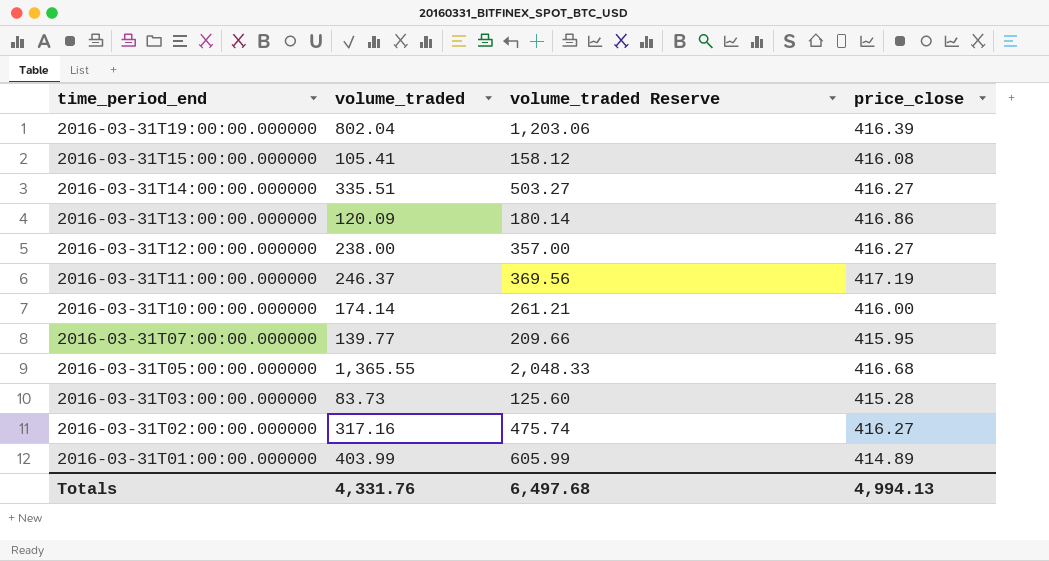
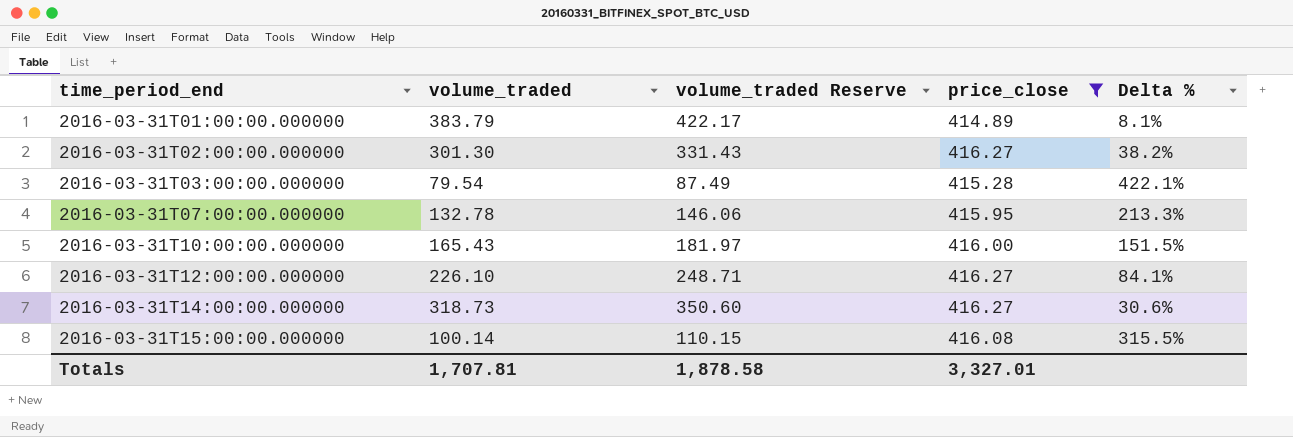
filter: none -> price_close <= 416.27
row order: time_period_end descending -> time_period_end ascending
column volume_traded Reserve | formula: [volume_traded] * 1.5 -> [volume_traded] * 1.1
column Delta % | formula: none -> ([price_close] - [volume_traded]) / [volume_traded]
2016-03-31T01:00:00.000000 | volume_traded: 403.99 -> 383.79
2016-03-31T02:00:00.000000 | volume_traded: 317.16 -> 301.30
2016-03-31T03:00:00.000000 | volume_traded: 83.73 -> 79.54
2016-03-31T07:00:00.000000 | volume_traded: 139.77 -> 132.78
2016-03-31T10:00:00.000000 | volume_traded: 174.14 -> 165.43
2016-03-31T12:00:00.000000 | volume_traded: 238.00 -> 226.10
2016-03-31T14:00:00.000000 | volume_traded: 335.51 -> 318.73
2016-03-31T15:00:00.000000 | volume_traded: 105.41 -> 100.14
Totals | volume_traded: 4,331.76 -> 1,707.81
Totals | volume_traded Reserve: 6,497.68 -> 1,878.58
Totals | price_close: 4,994.13 -> 3,327.01

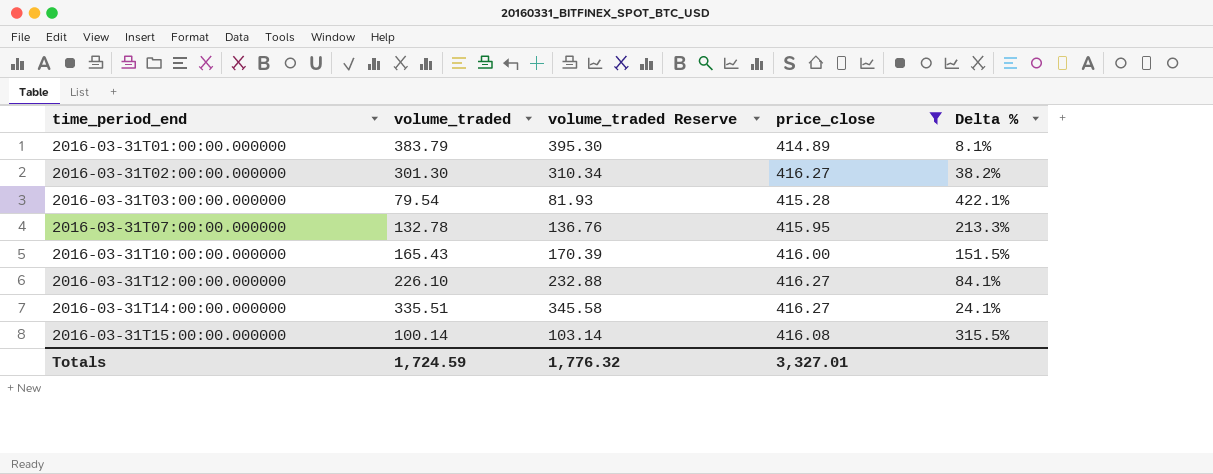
column volume_traded Reserve | formula: [volume_traded] * 1.1 -> [volume_traded] * 1.03
2016-03-31T14:00:00.000000 | volume_traded: 318.73 -> 335.51
2016-03-31T14:00:00.000000 | Delta %: 30.6% -> 24.1%
Totals | volume_traded: 1,707.81 -> 1,724.59
Totals | volume_traded Reserve: 1,878.58 -> 1,776.32

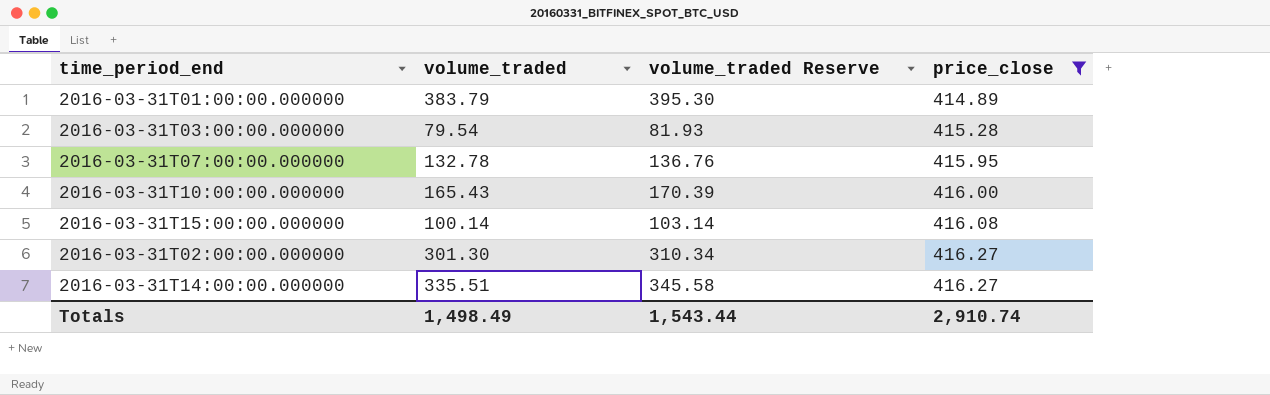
row order: time_period_end ascending -> price_close ascending
column Delta % | formula: ([price_close] - [volume_traded]) / [volume_traded] -> none
row 2016-03-31T12:00:00.000000: 226.10 | 232.88 | 416.27 | 84.1% -> none
Totals | volume_traded: 1,724.59 -> 1,498.49
Totals | volume_traded Reserve: 1,776.32 -> 1,543.44
Totals | price_close: 3,327.01 -> 2,910.74

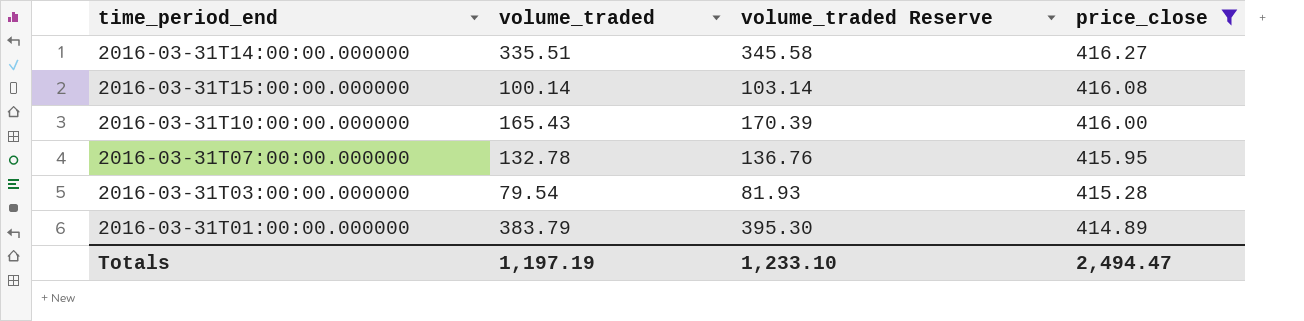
row order: price_close ascending -> price_close descending
row 2016-03-31T02:00:00.000000: 301.30 | 310.34 | 416.27 -> none
Totals | volume_traded: 1,498.49 -> 1,197.19
Totals | volume_traded Reserve: 1,543.44 -> 1,233.10
Totals | price_close: 2,910.74 -> 2,494.47

